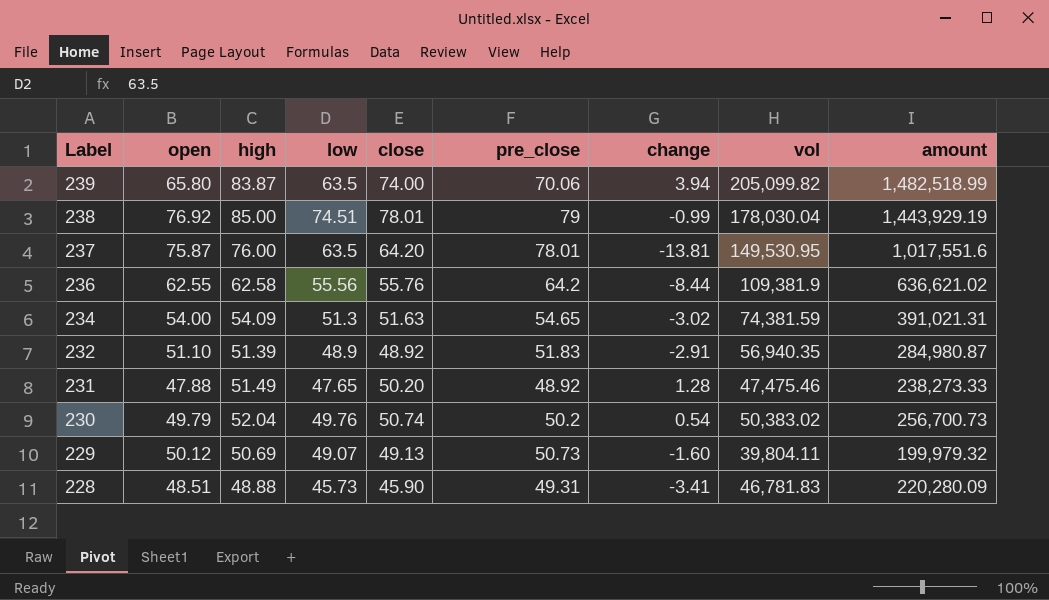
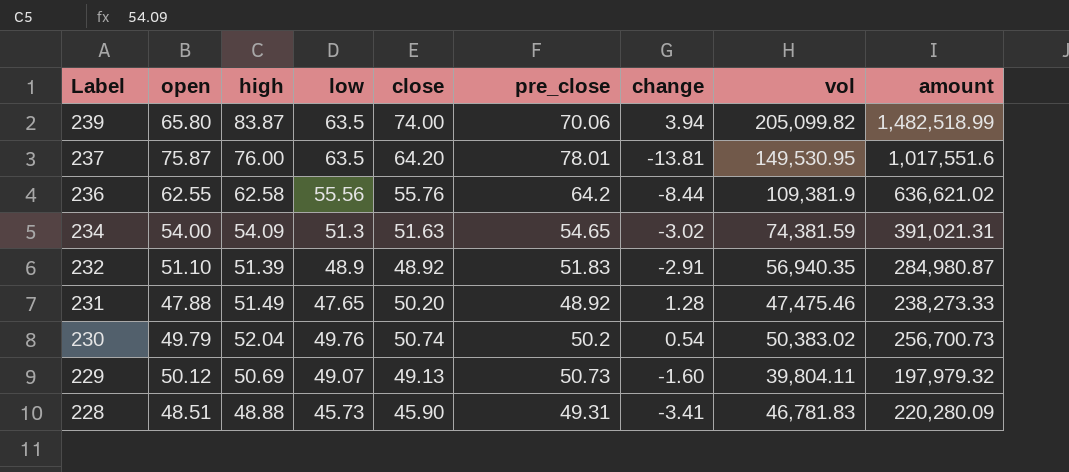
row 238: 76.92 | 85.00 | 74.51 | 78.01 | 79 | -0.99 | 178,030.04 | 1,443,929.19 -> none
229 | amount: 199,979.32 -> 197,979.32

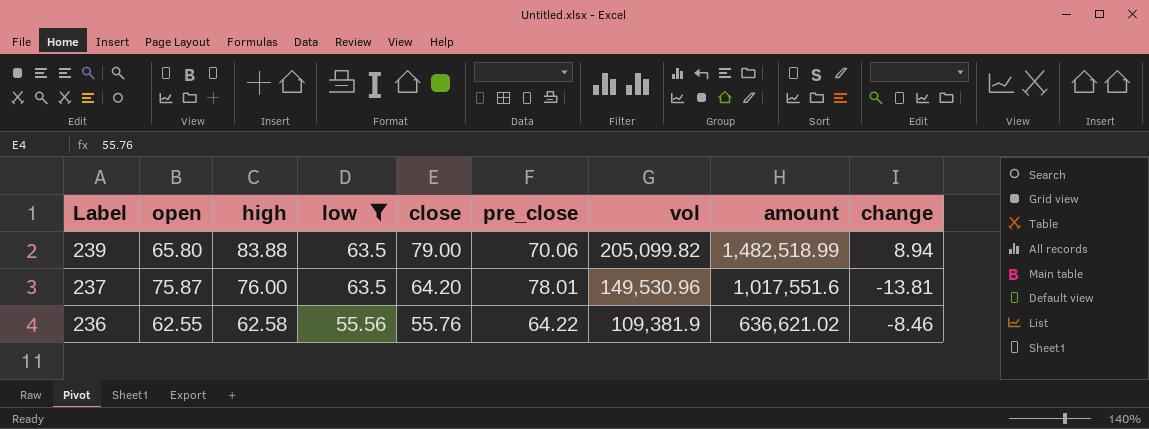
filter: none -> low >= 55.56
column change | position: 7 -> 9
239 | high: 83.87 -> 83.88
239 | close: 74.00 -> 79.00
239 | change: 3.94 -> 8.94
237 | vol: 149,530.95 -> 149,530.96
236 | pre_close: 64.2 -> 64.22
236 | change: -8.44 -> -8.46

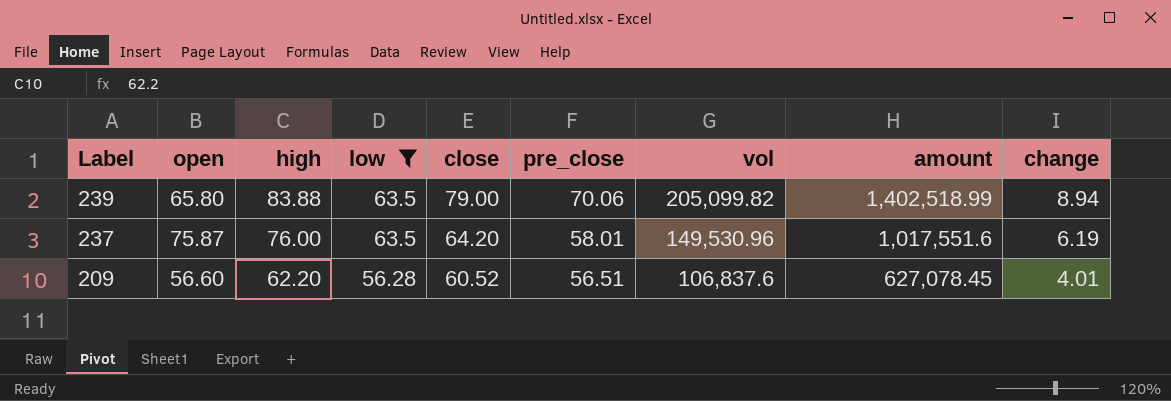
row 236: 62.55 | 62.58 | 55.56 | 55.76 | 64.22 | 109,381.9 | 636,621.02 | -8.46 -> none
239 | amount: 1,482,518.99 -> 1,402,518.99
237 | pre_close: 78.01 -> 58.01
237 | change: -13.81 -> 6.19
row 209: none -> 56.60 | 62.20 | 56.28 | 60.52 | 56.51 | 106,837.6 | 627,078.45 | 4.01

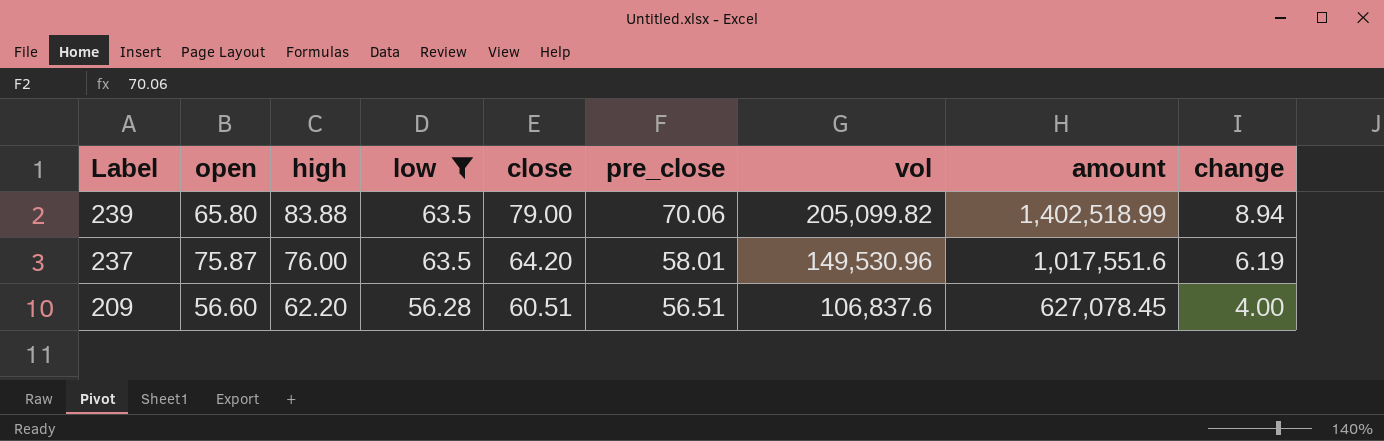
209 | close: 60.52 -> 60.51
209 | change: 4.01 -> 4.00

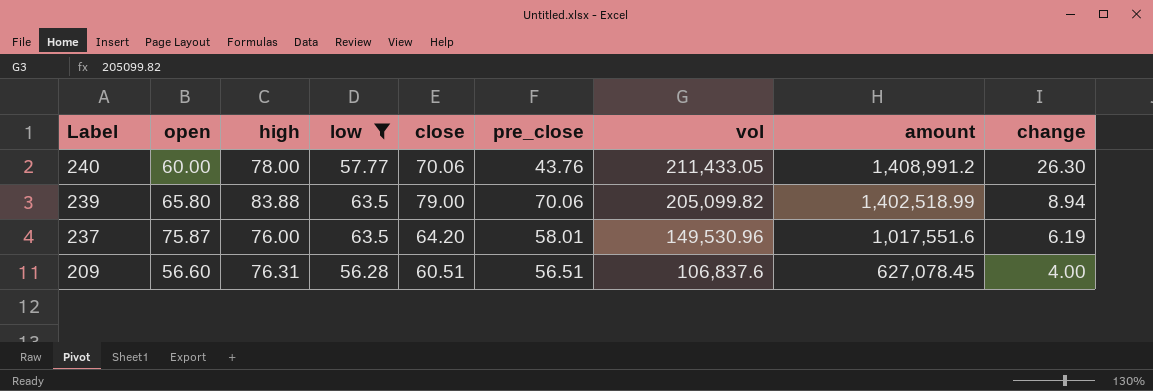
row 240: none -> 60.00 | 78.00 | 57.77 | 70.06 | 43.76 | 211,433.05 | 1,408,991.2 | 26.30
209 | high: 62.20 -> 76.31

